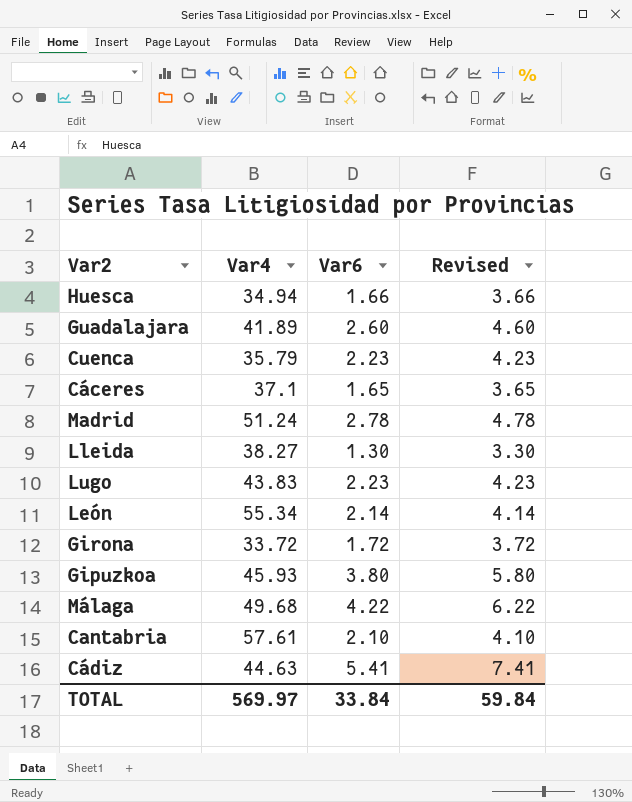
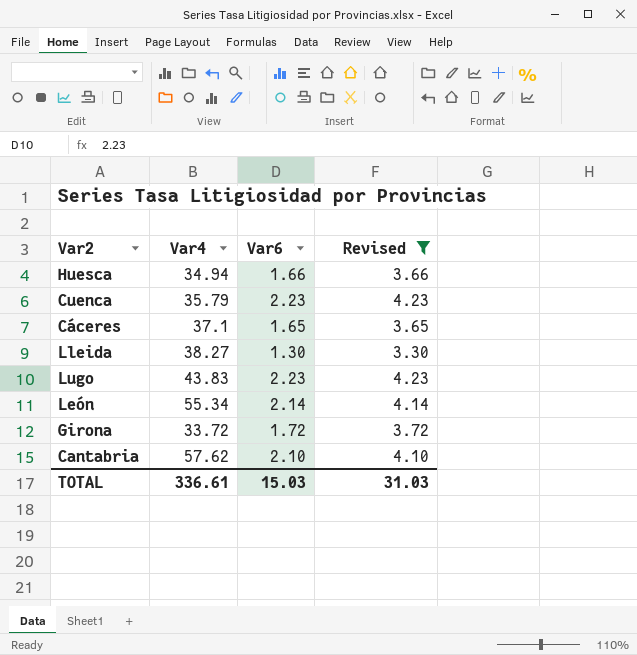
filter: none -> Revised <= 4.23
Cantabria | Var4: 57.61 -> 57.62
TOTAL | Var4: 569.97 -> 336.61
TOTAL | Var6: 33.84 -> 15.03
TOTAL | Revised: 59.84 -> 31.03

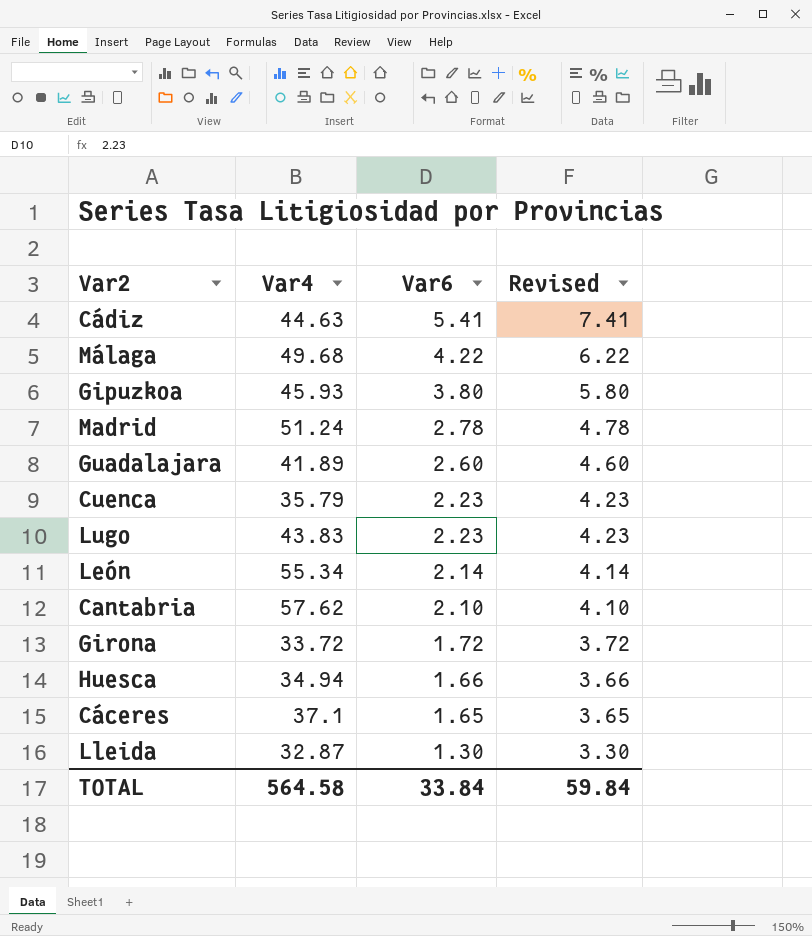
filter: Revised <= 4.23 -> none
row order: none -> Var6 descending
Lleida | Var4: 38.27 -> 32.87
TOTAL | Var4: 336.61 -> 564.58
TOTAL | Var6: 15.03 -> 33.84
TOTAL | Revised: 31.03 -> 59.84

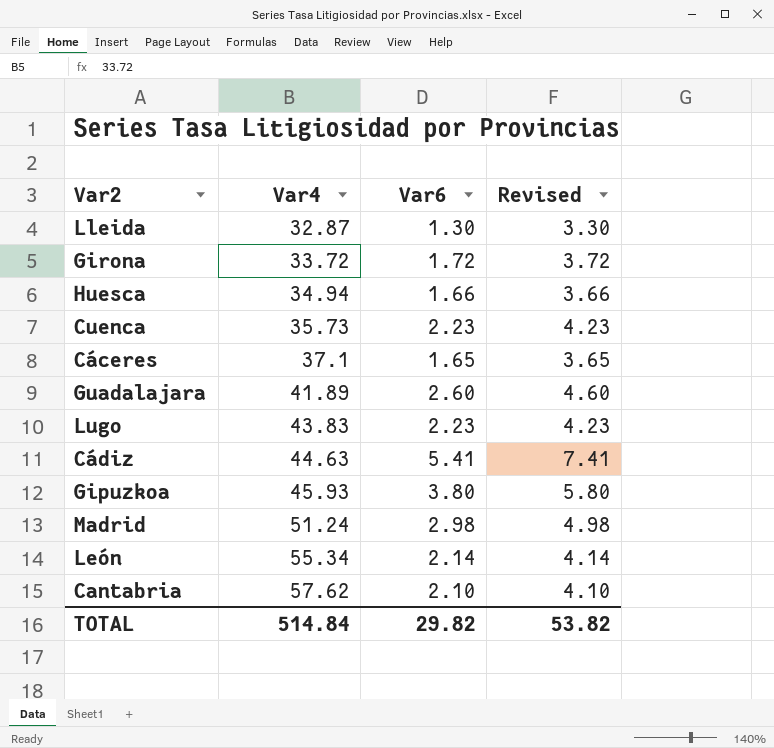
row order: Var6 descending -> Var4 ascending
row Málaga: 49.68 | 4.22 | 6.22 -> none
Cuenca | Var4: 35.79 -> 35.73
Madrid | Var6: 2.78 -> 2.98
Madrid | Revised: 4.78 -> 4.98
TOTAL | Var4: 564.58 -> 514.84
TOTAL | Var6: 33.84 -> 29.82
TOTAL | Revised: 59.84 -> 53.82

